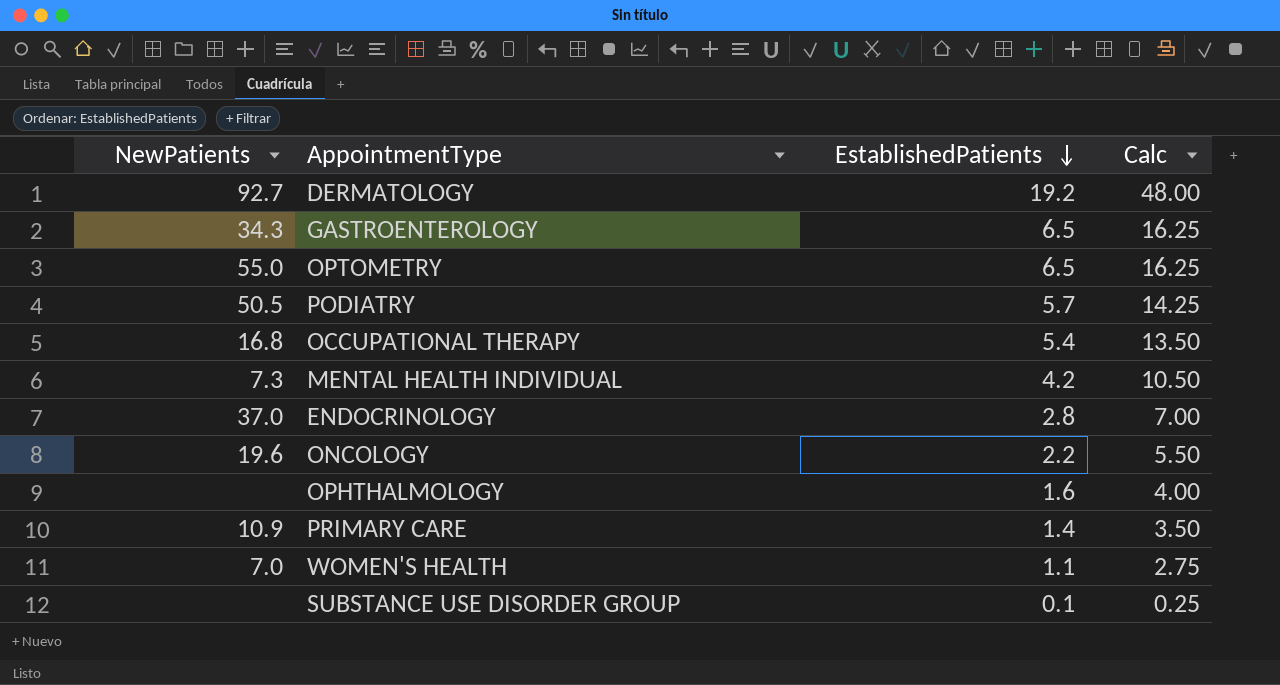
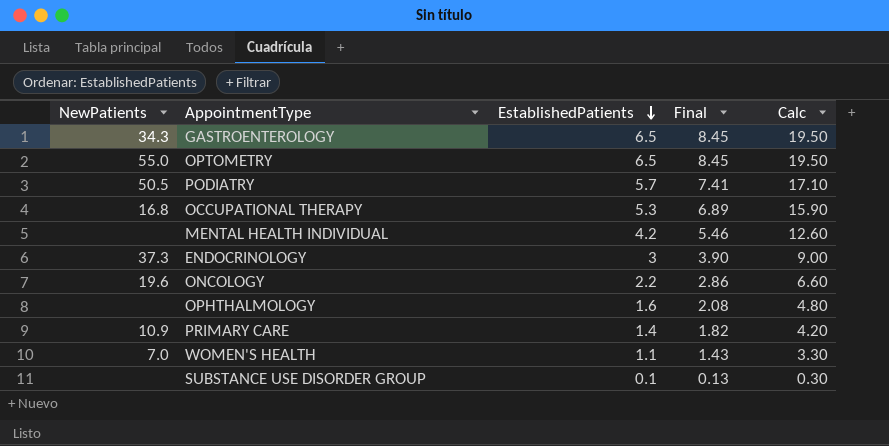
column Final | formula: none -> [EstablishedPatients] * 1.3
column Calc | formula: [EstablishedPatients] * 2.5 -> [EstablishedPatients] * 3
row DERMATOLOGY: 92.7 | 19.2 | 48.00 -> none
OCCUPATIONAL THERAPY | EstablishedPatients: 5.4 -> 5.3
MENTAL HEALTH INDIVIDUAL | NewPatients: 7.3 -> none
ENDOCRINOLOGY | NewPatients: 37.0 -> 37.3
ENDOCRINOLOGY | EstablishedPatients: 2.8 -> 3

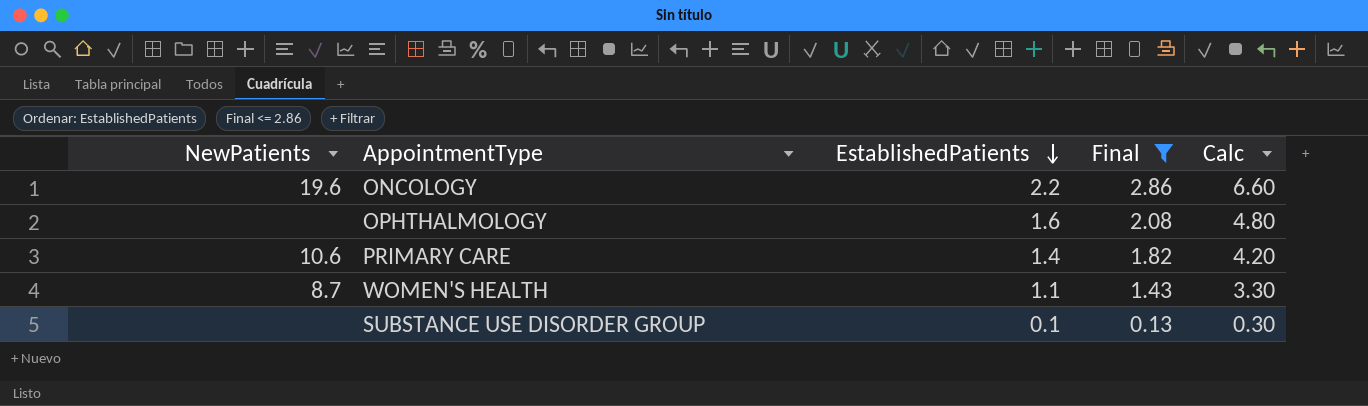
filter: none -> Final <= 2.86
PRIMARY CARE | NewPatients: 10.9 -> 10.6
WOMEN'S HEALTH | NewPatients: 7.0 -> 8.7

